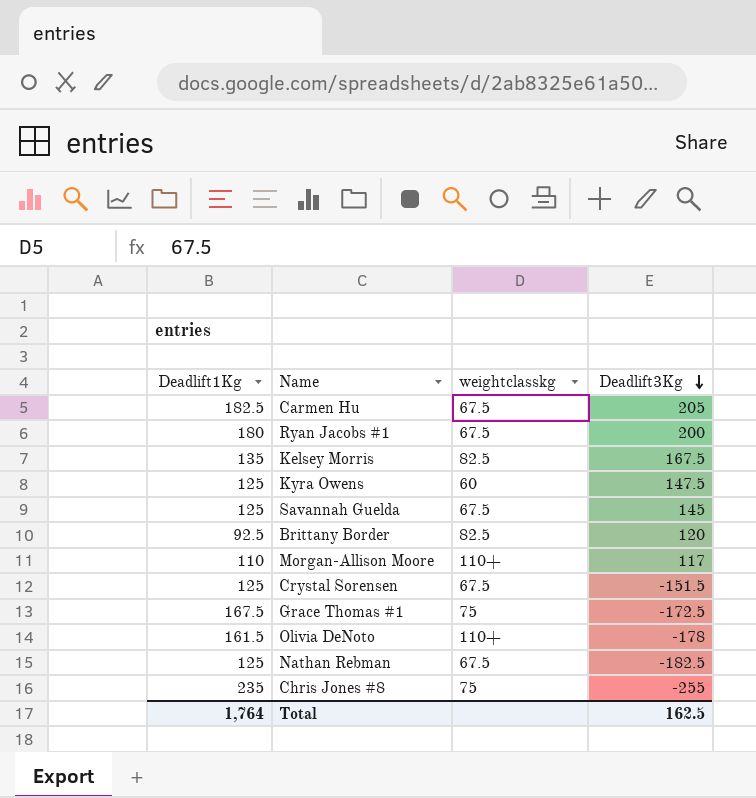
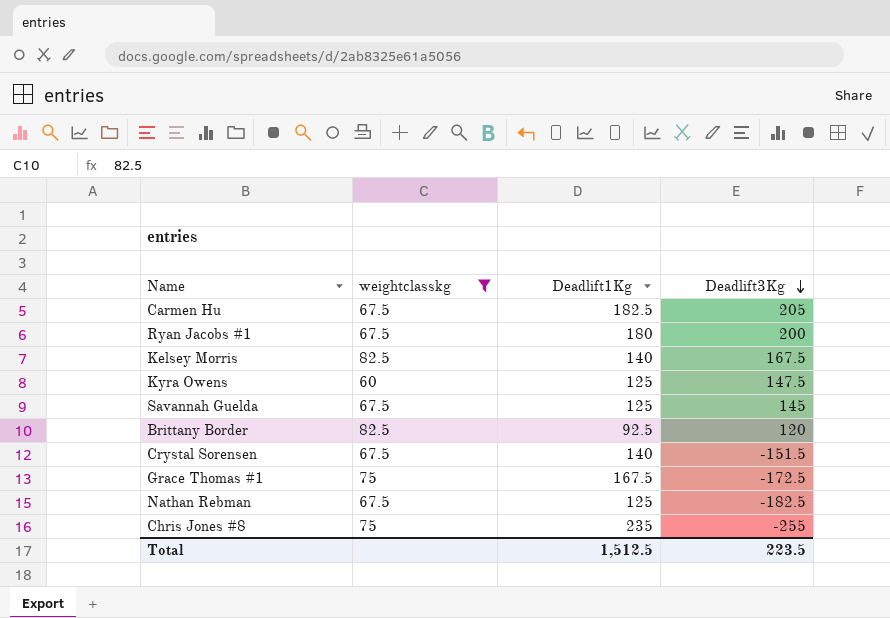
filter: none -> weightclasskg != 110+
column Deadlift1Kg | position: 1 -> 3
Kelsey Morris | Deadlift1Kg: 135 -> 140
Crystal Sorensen | Deadlift1Kg: 125 -> 140
Total | Deadlift1Kg: 1,764 -> 1,512.5
Total | Deadlift3Kg: 162.5 -> 223.5

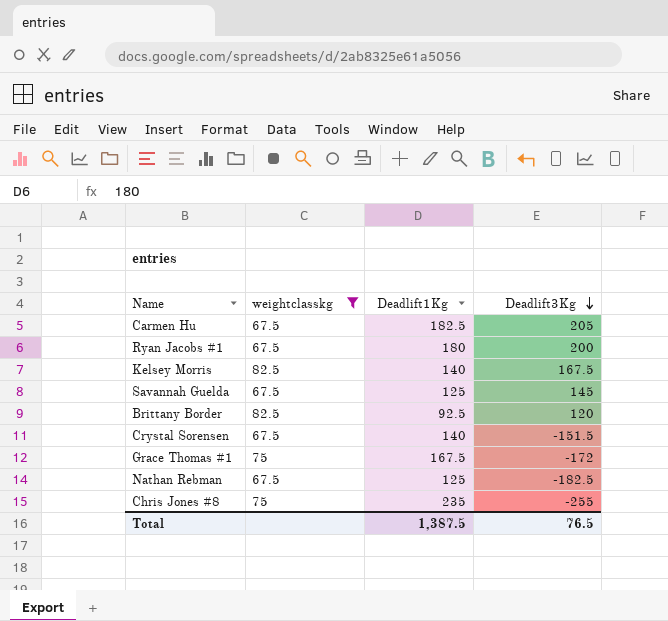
row Kyra Owens: 60 | 125 | 147.5 -> none
Grace Thomas #1 | Deadlift3Kg: -172.5 -> -172
Total | Deadlift1Kg: 1,512.5 -> 1,387.5
Total | Deadlift3Kg: 223.5 -> 76.5

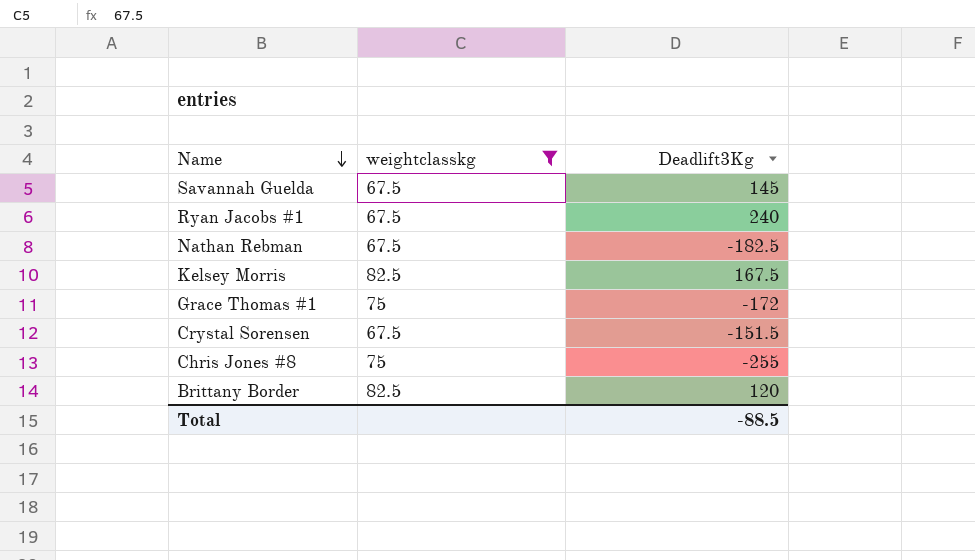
row order: Deadlift3Kg descending -> Name descending
column Deadlift1Kg | position: 3 -> none
row Carmen Hu: 67.5 | 182.5 | 205 -> none
Ryan Jacobs #1 | Deadlift3Kg: 200 -> 240
Total | Deadlift3Kg: 76.5 -> -88.5

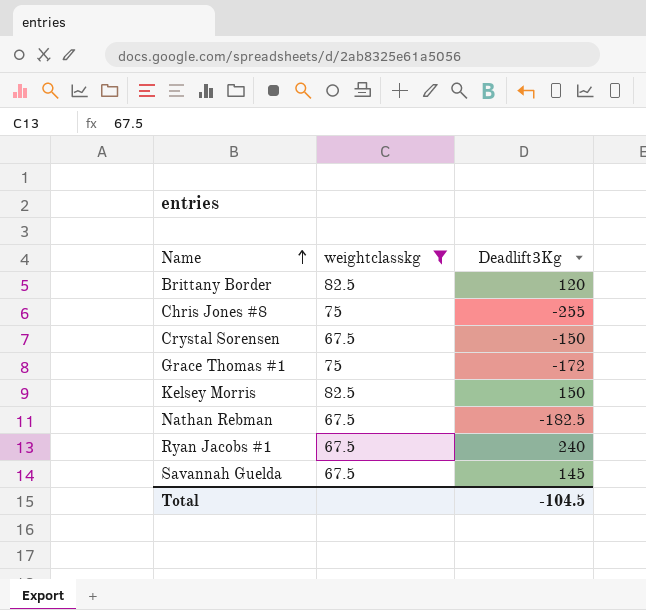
row order: Name descending -> Name ascending
Crystal Sorensen | Deadlift3Kg: -151.5 -> -150
Kelsey Morris | Deadlift3Kg: 167.5 -> 150
Total | Deadlift3Kg: -88.5 -> -104.5

